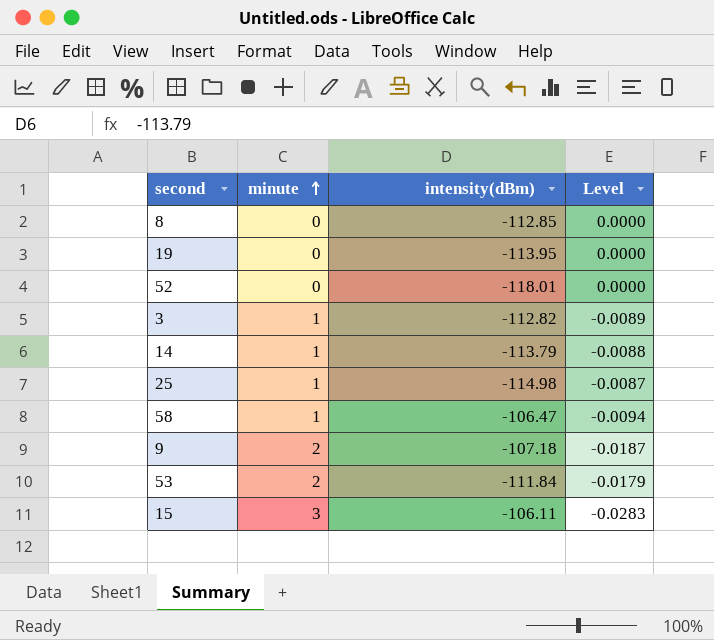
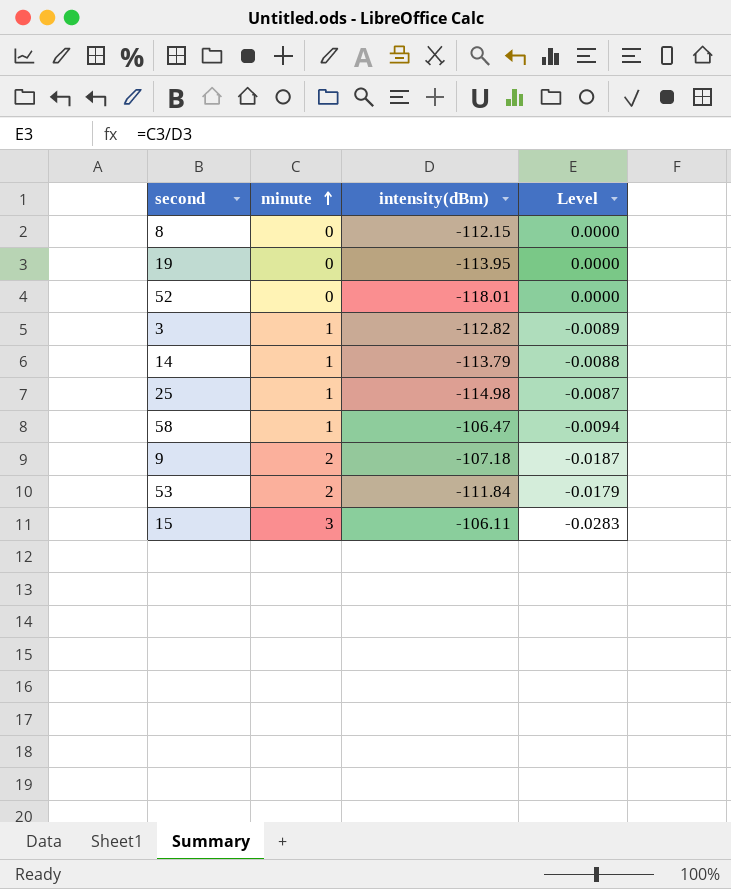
8 | intensity(dBm): -112.85 -> -112.15

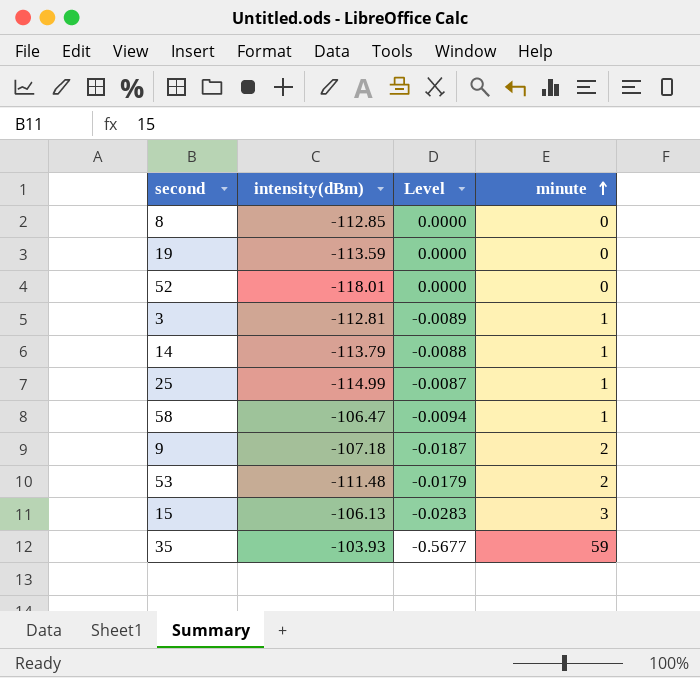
column minute | position: 2 -> 4
8 | intensity(dBm): -112.15 -> -112.85
19 | intensity(dBm): -113.95 -> -113.59
3 | intensity(dBm): -112.82 -> -112.81
25 | intensity(dBm): -114.98 -> -114.99
53 | intensity(dBm): -111.84 -> -111.48
15 | intensity(dBm): -106.11 -> -106.13
row 35: none -> -103.93 | -0.5677 | 59

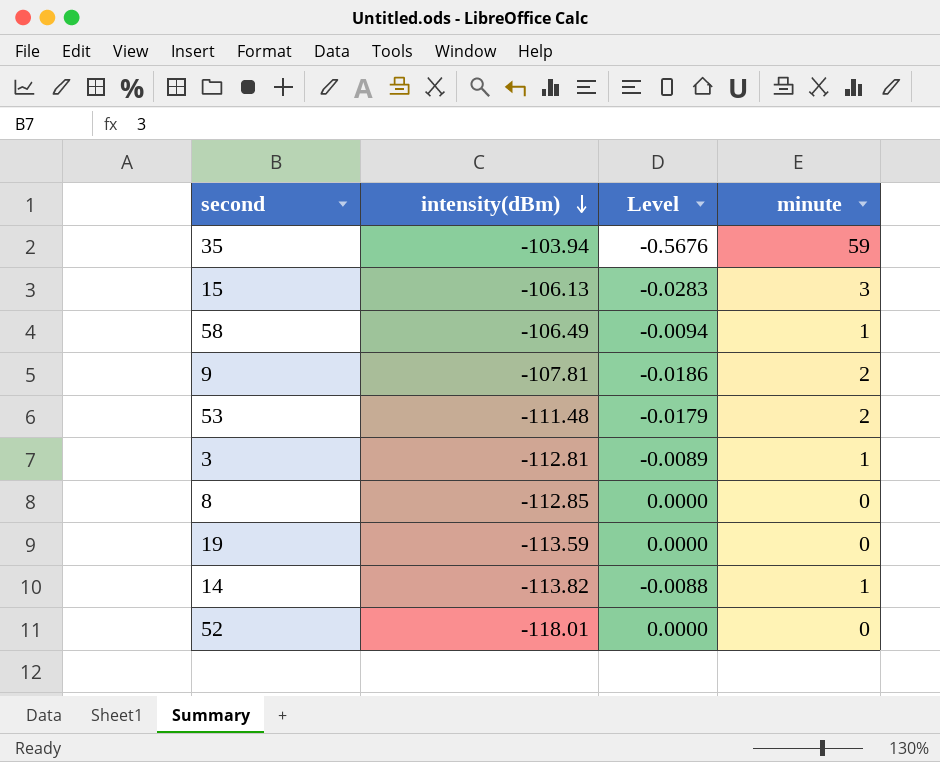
row order: minute ascending -> intensity(dBm) descending
row 25: -114.99 | -0.0087 | 1 -> none
35 | intensity(dBm): -103.93 -> -103.94
35 | Level: -0.5677 -> -0.5676
58 | intensity(dBm): -106.47 -> -106.49
9 | intensity(dBm): -107.18 -> -107.81
9 | Level: -0.0187 -> -0.0186
14 | intensity(dBm): -113.79 -> -113.82

